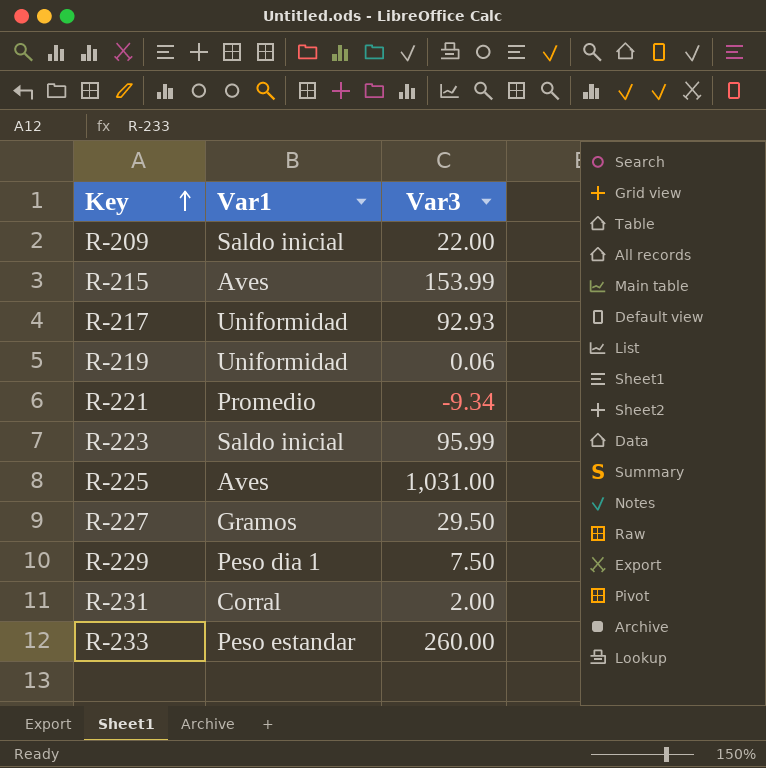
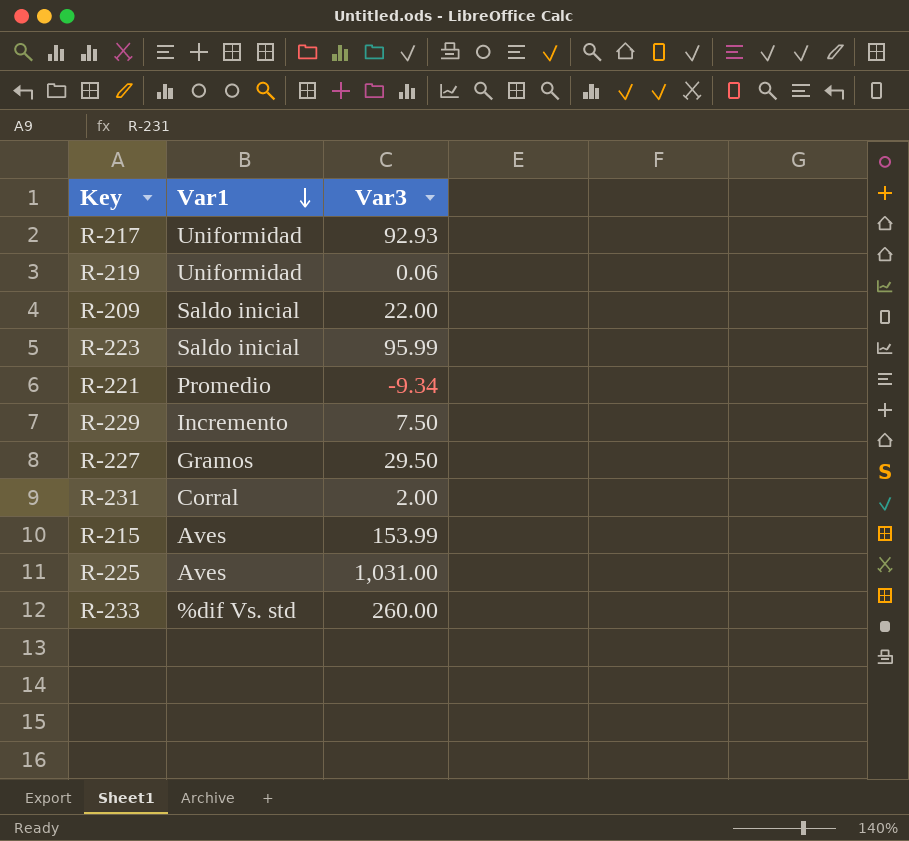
row order: Key ascending -> Var1 descending
R-229 | Var1: Peso dia 1 -> Incremento
R-233 | Var1: Peso estandar -> %dif Vs. std

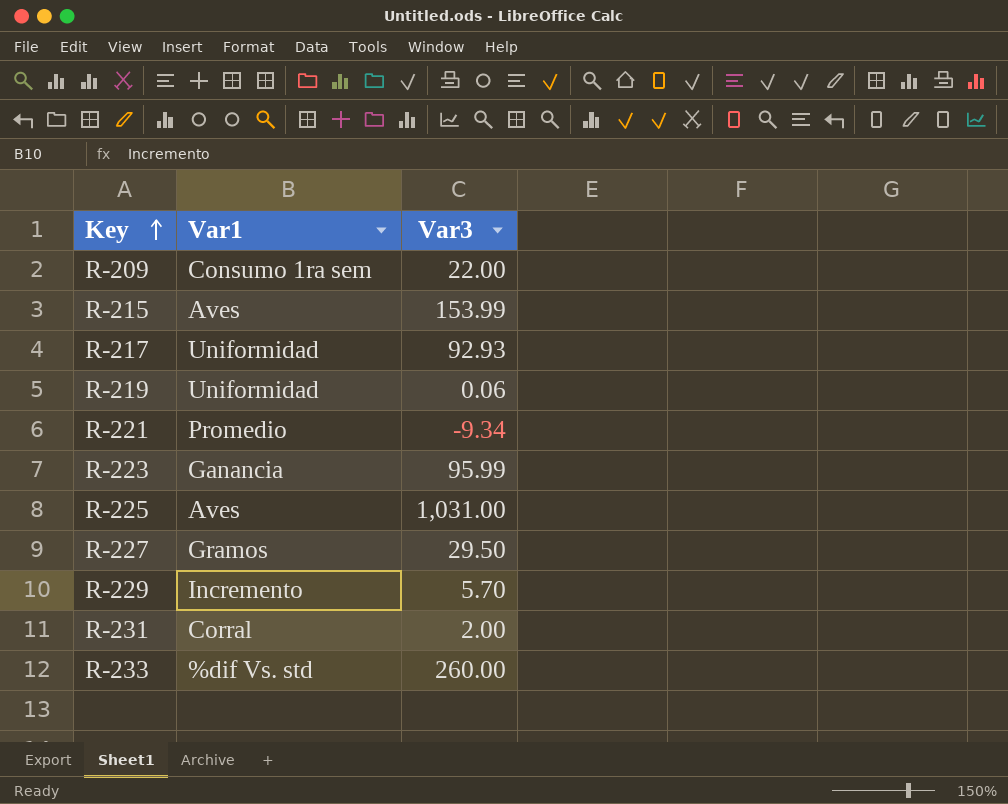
row order: Var1 descending -> Key ascending
R-209 | Var1: Saldo inicial -> Consumo 1ra sem
R-223 | Var1: Saldo inicial -> Ganancia
R-229 | Var3: 7.50 -> 5.70

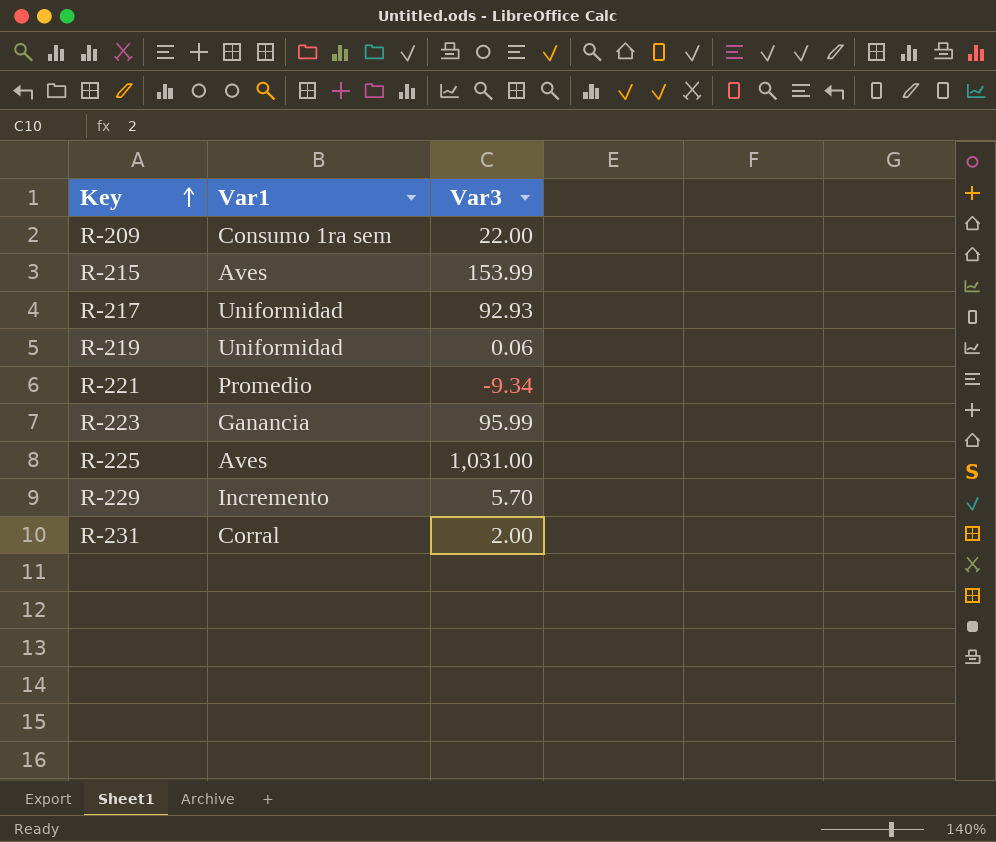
row R-227: Gramos | 29.50 -> none
row R-233: %dif Vs. std | 260.00 -> none

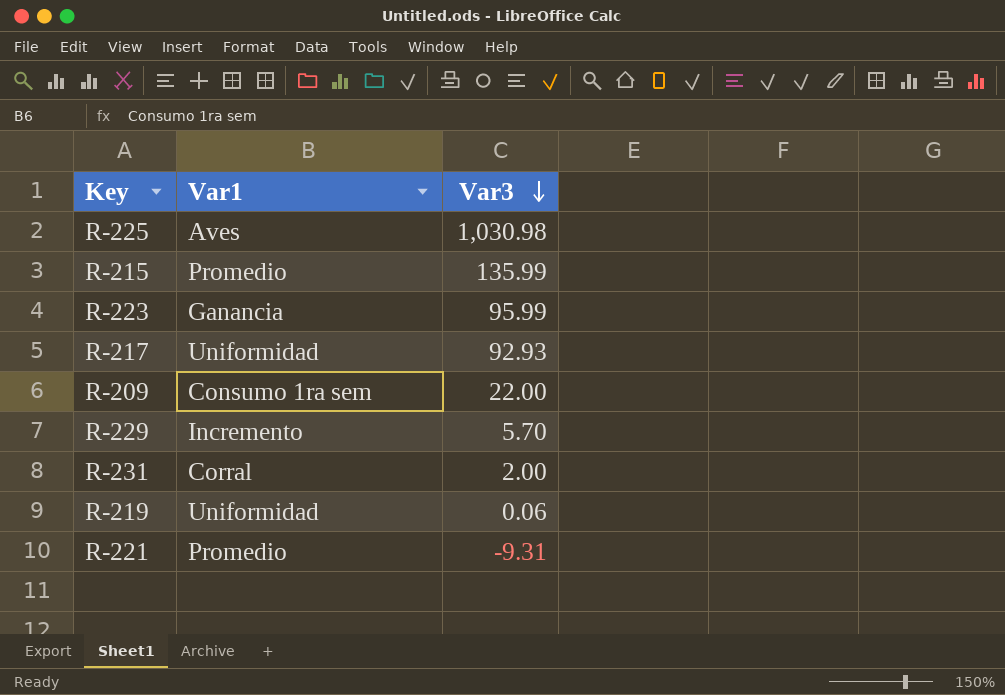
row order: Key ascending -> Var3 descending
R-225 | Var3: 1,031.00 -> 1,030.98
R-215 | Var1: Aves -> Promedio
R-215 | Var3: 153.99 -> 135.99
R-221 | Var3: -9.34 -> -9.31

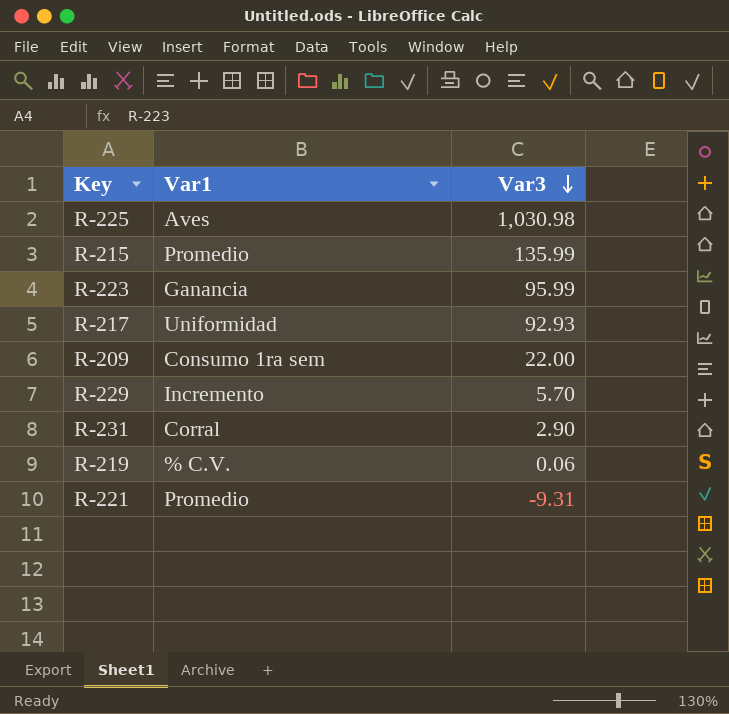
R-231 | Var3: 2.00 -> 2.90
R-219 | Var1: Uniformidad -> % C.V.

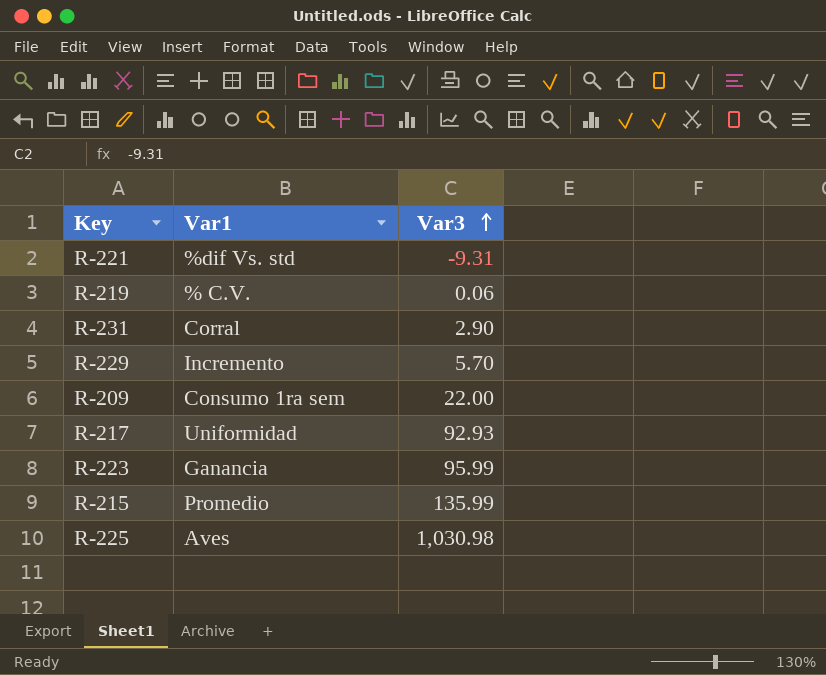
row order: Var3 descending -> Var3 ascending
R-221 | Var1: Promedio -> %dif Vs. std

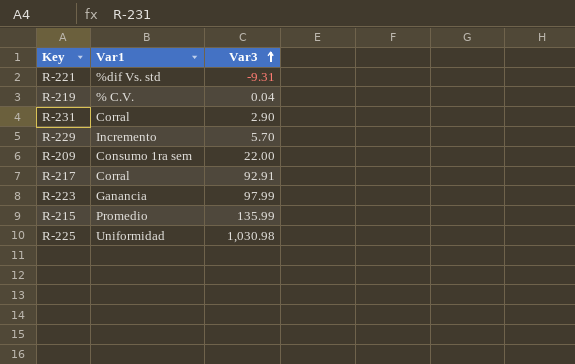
R-219 | Var3: 0.06 -> 0.04
R-217 | Var1: Uniformidad -> Corral
R-217 | Var3: 92.93 -> 92.91
R-223 | Var3: 95.99 -> 97.99
R-225 | Var1: Aves -> Uniformidad

